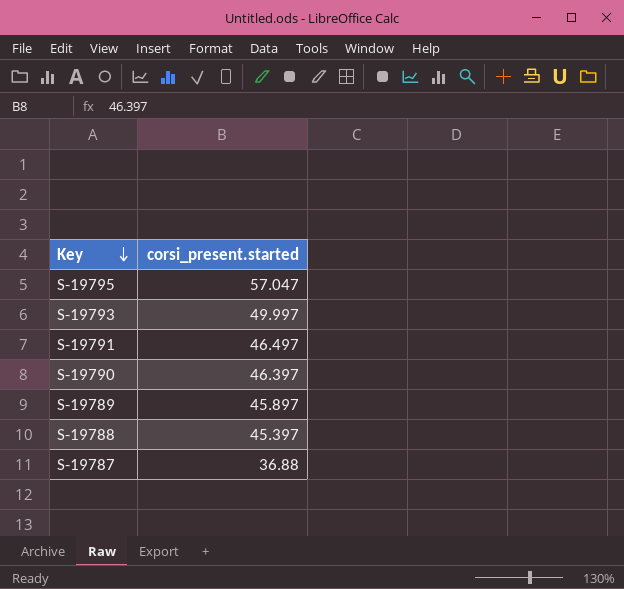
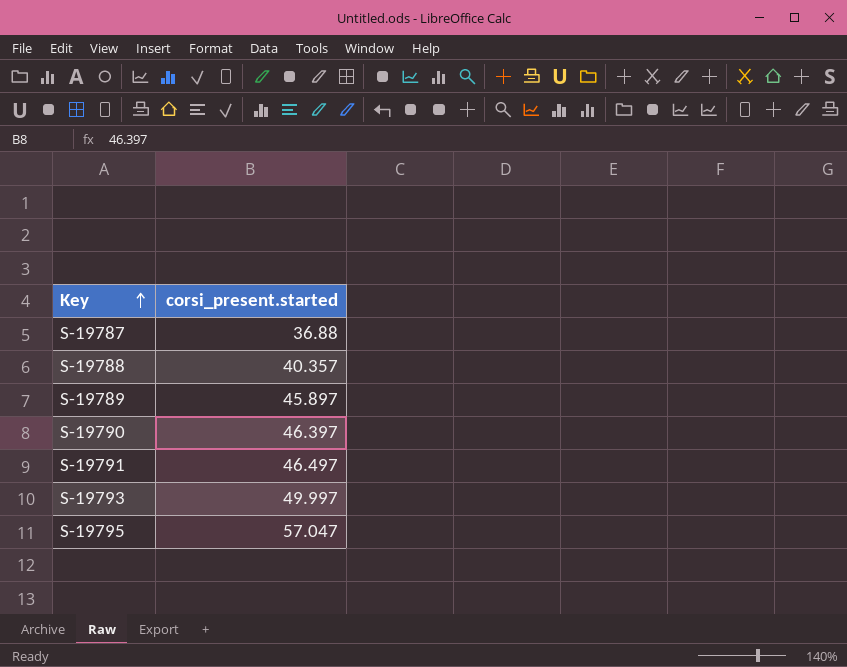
row order: Key descending -> Key ascending
S-19788 | corsi_present.started: 45.397 -> 40.357

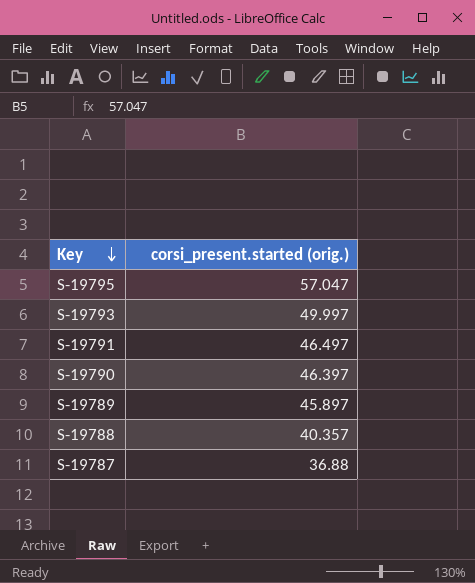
row order: Key ascending -> Key descending
column name: corsi_present.started -> corsi_present.started (orig.)

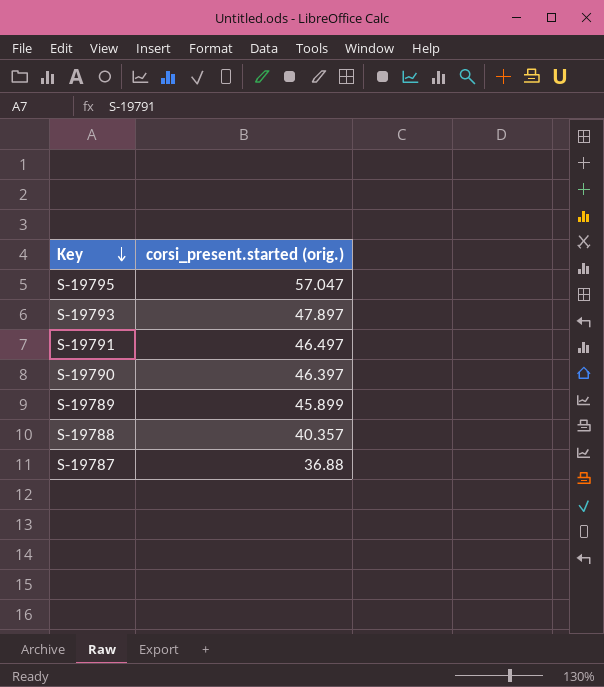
S-19793 | corsi_present.started (orig.): 49.997 -> 47.897
S-19789 | corsi_present.started (orig.): 45.897 -> 45.899

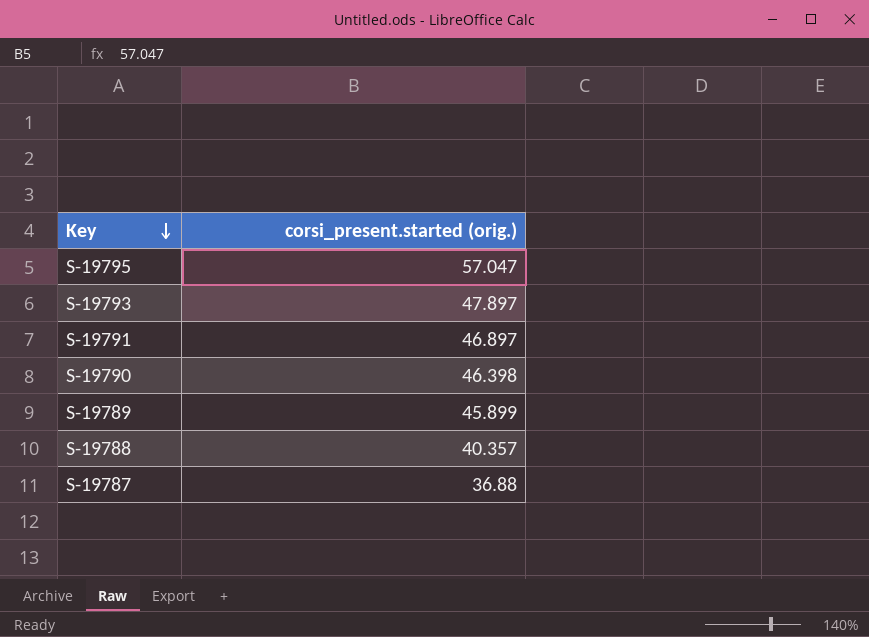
S-19791 | corsi_present.started (orig.): 46.497 -> 46.897
S-19790 | corsi_present.started (orig.): 46.397 -> 46.398

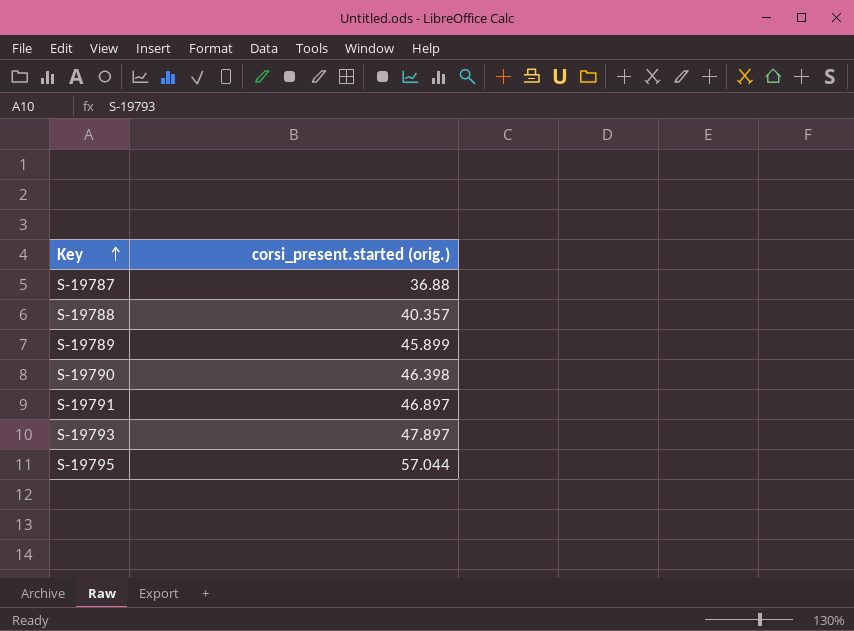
row order: Key descending -> Key ascending
S-19795 | corsi_present.started (orig.): 57.047 -> 57.044

